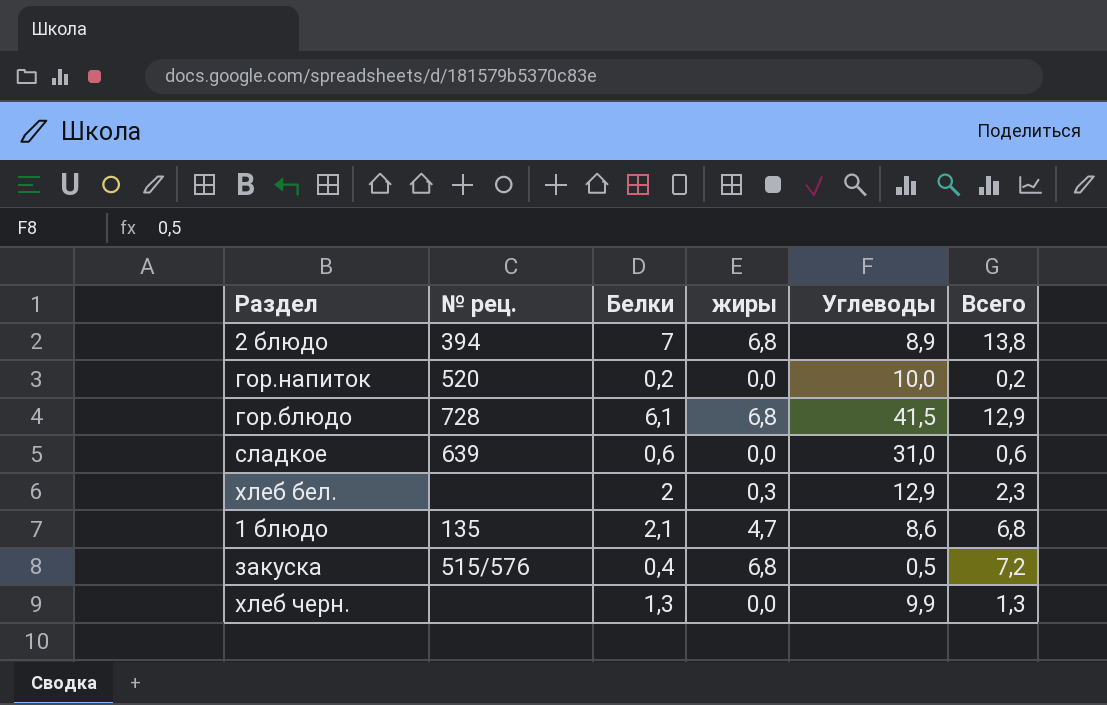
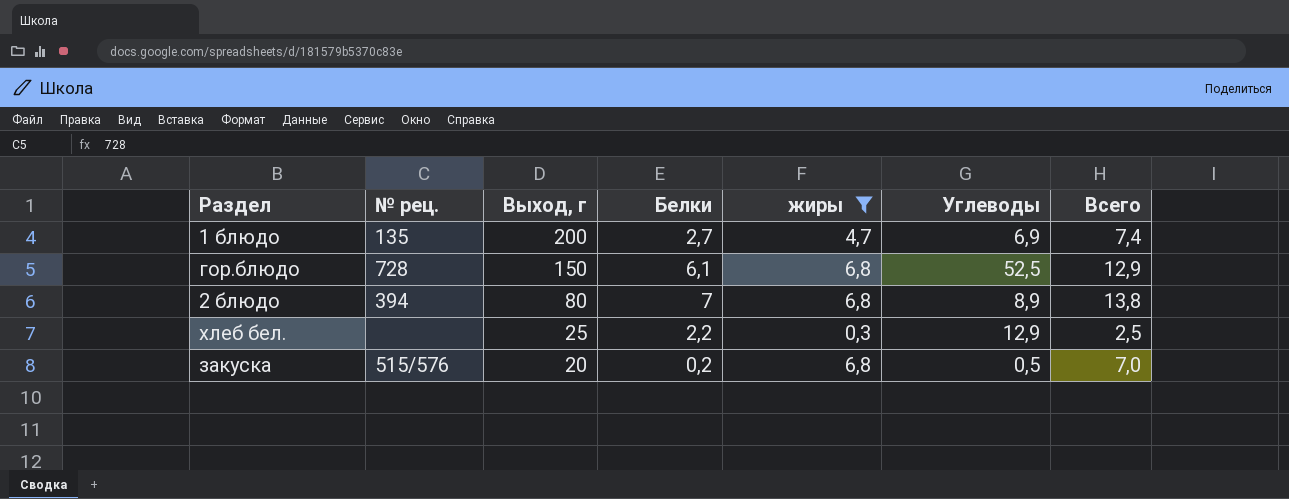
filter: none -> жиры != 0,0
row order: none -> Выход, г descending
column Выход, г | position: none -> 3
1 блюдо | Белки: 2,1 -> 2,7
1 блюдо | Углеводы: 8,6 -> 6,9
1 блюдо | Всего: 6,8 -> 7,4
гор.блюдо | Углеводы: 41,5 -> 52,5
хлеб бел. | Белки: 2 -> 2,2
хлеб бел. | Всего: 2,3 -> 2,5
закуска | Белки: 0,4 -> 0,2
закуска | Всего: 7,2 -> 7,0

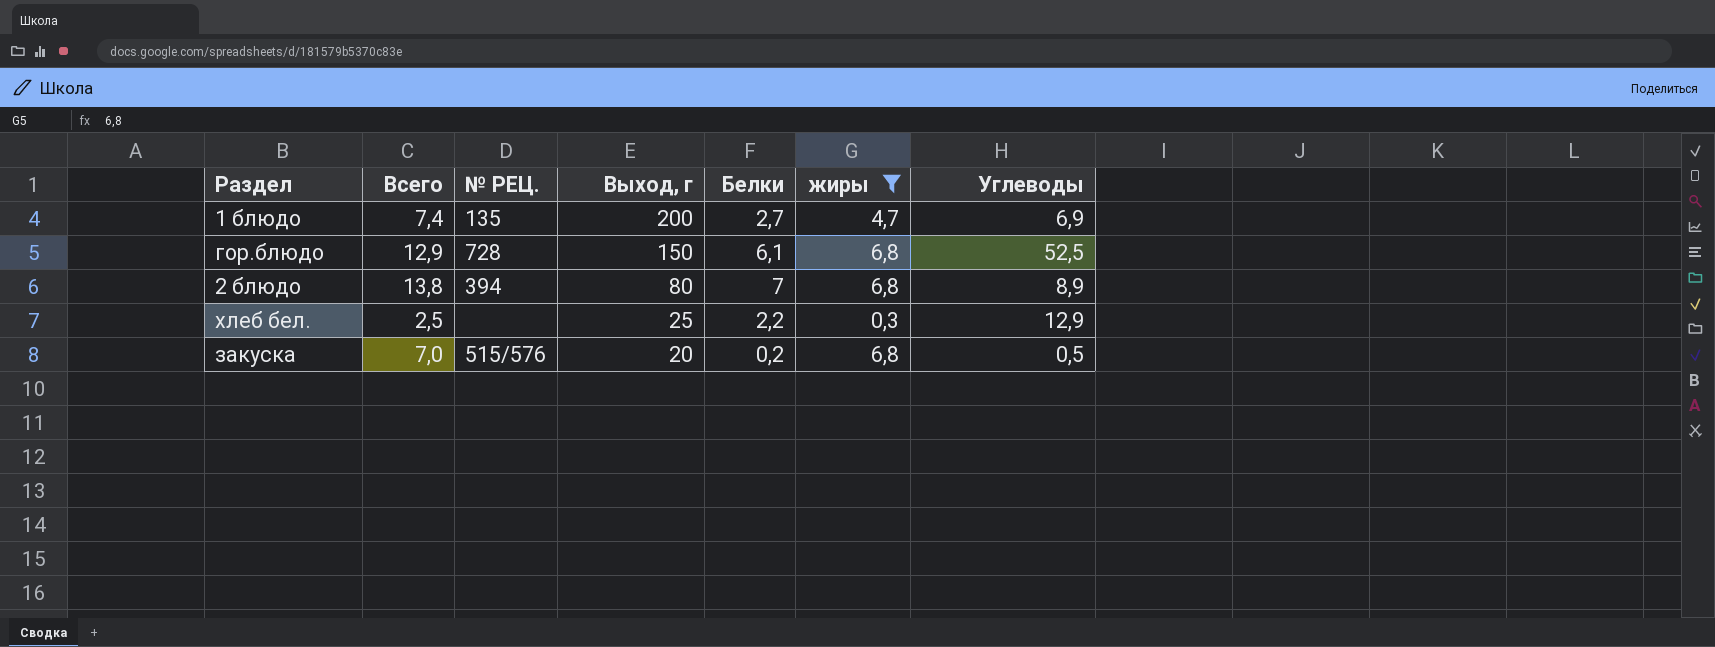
column Всего | position: 7 -> 2
column name: № рец. -> № РЕЦ.

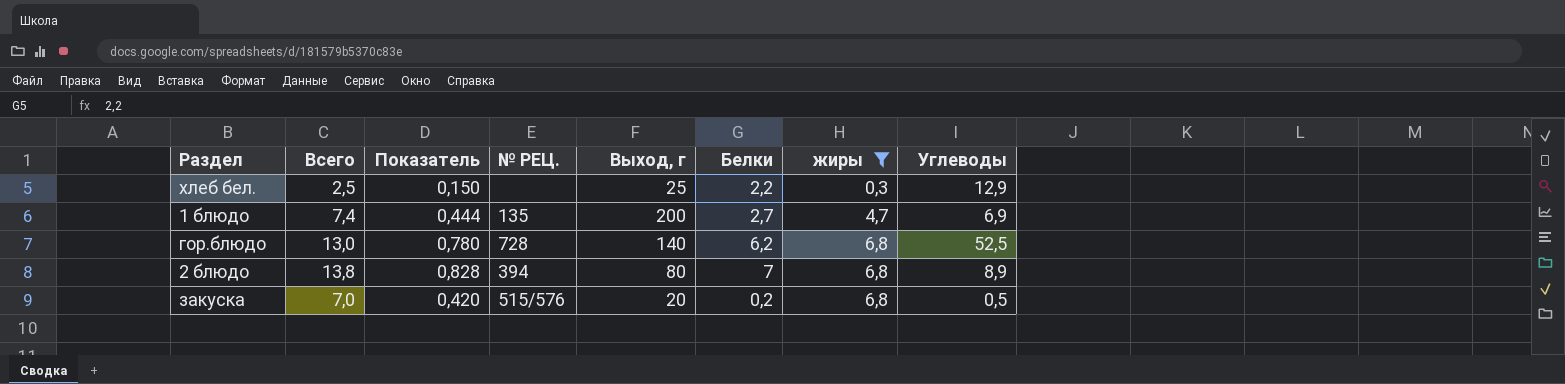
row order: Выход, г descending -> жиры ascending
column Показатель | formula: none -> [Всего] * 0,06
гор.блюдо | Всего: 12,9 -> 13,0
гор.блюдо | Выход, г: 150 -> 140
гор.блюдо | Белки: 6,1 -> 6,2

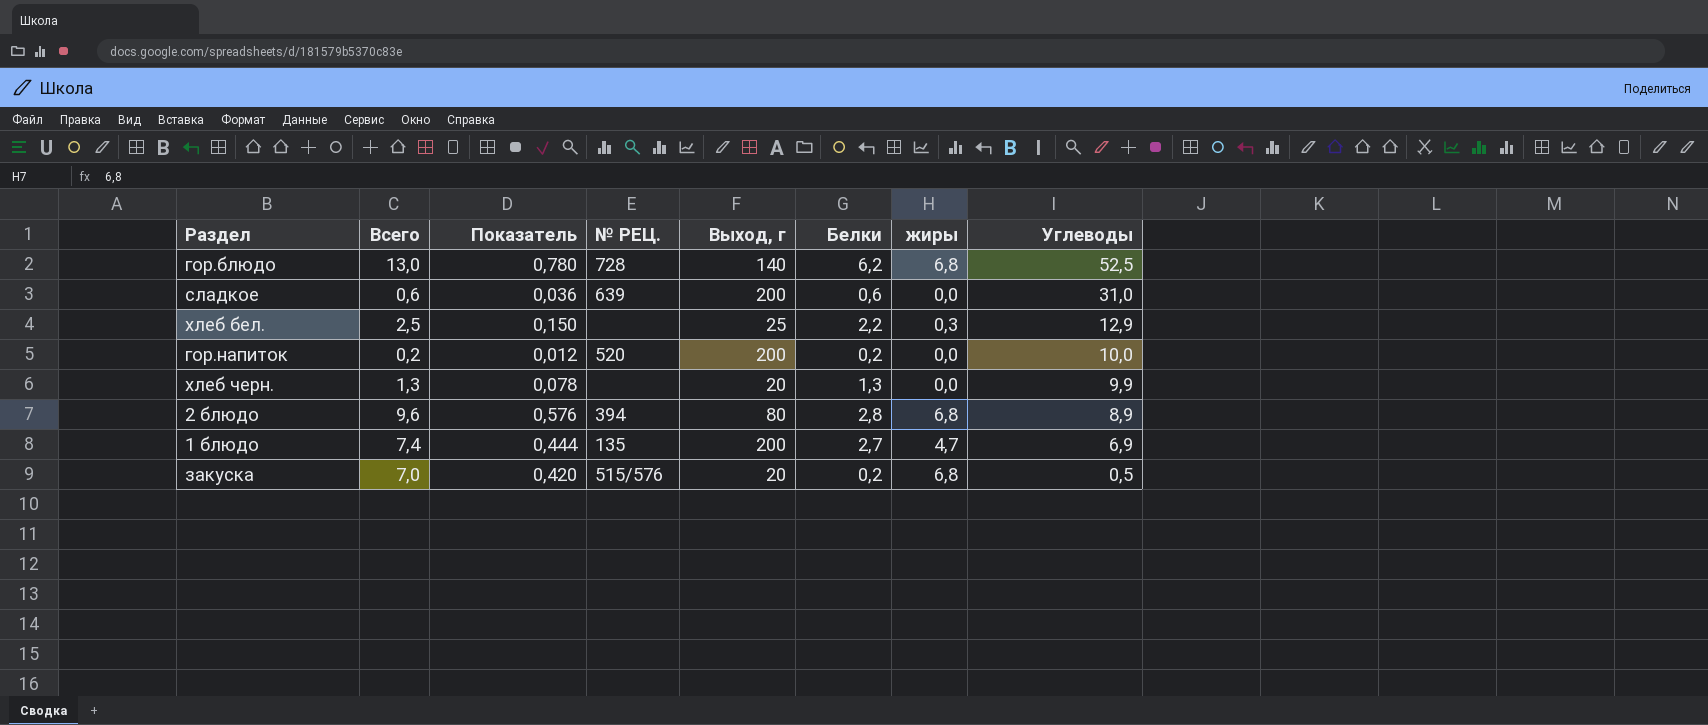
filter: жиры != 0,0 -> none
row order: жиры ascending -> Углеводы descending
2 блюдо | Всего: 13,8 -> 9,6
2 блюдо | Показатель: 0,828 -> 0,576
2 блюдо | Белки: 7 -> 2,8

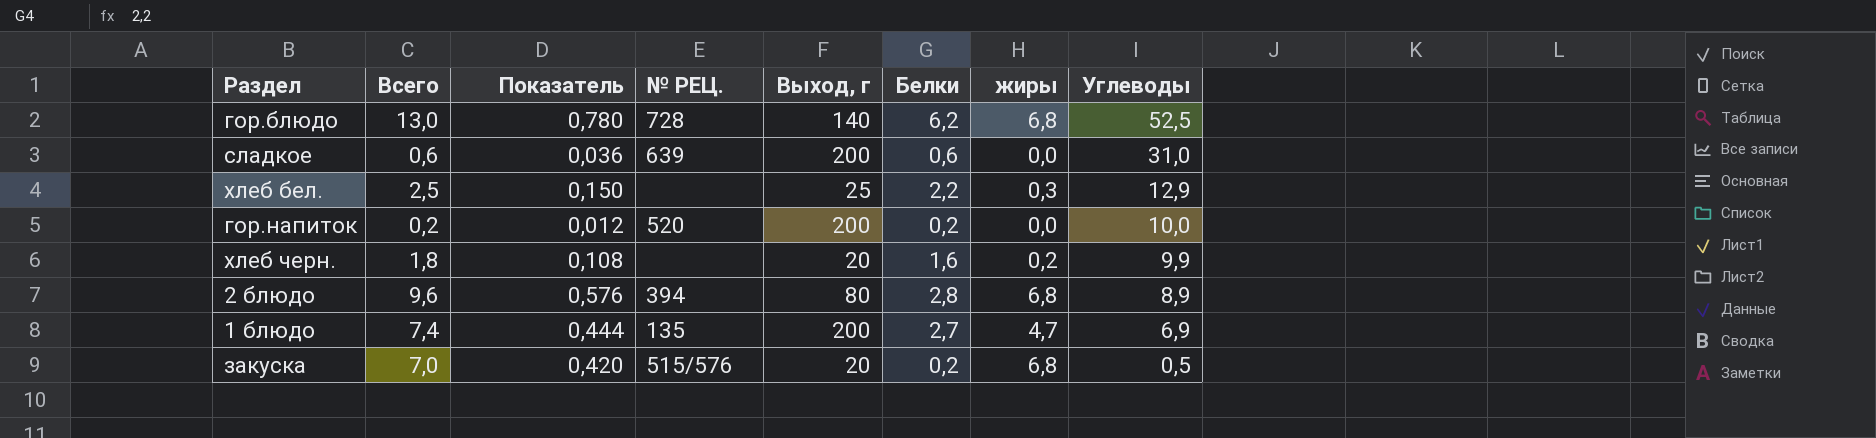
хлеб черн. | Всего: 1,3 -> 1,8
хлеб черн. | Показатель: 0,078 -> 0,108
хлеб черн. | Белки: 1,3 -> 1,6
хлеб черн. | жиры: 0,0 -> 0,2

